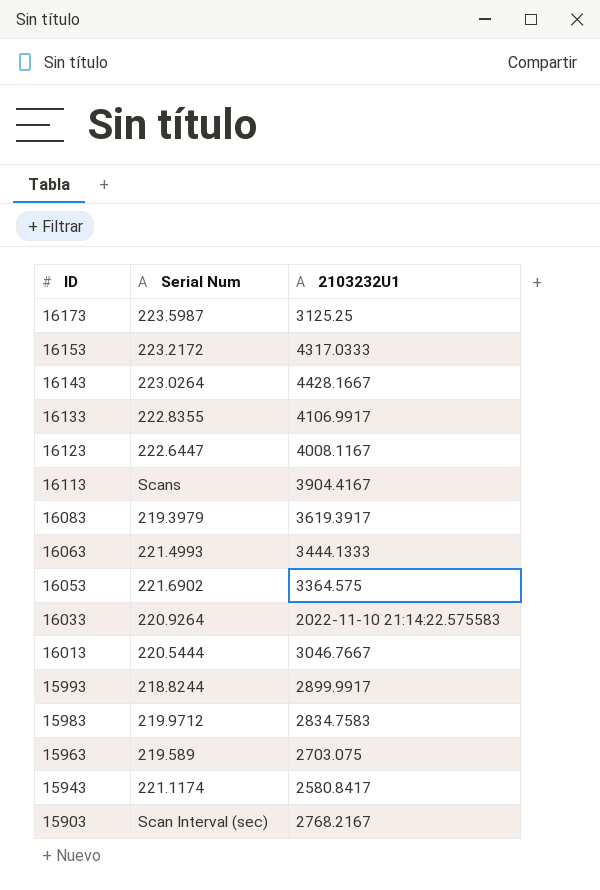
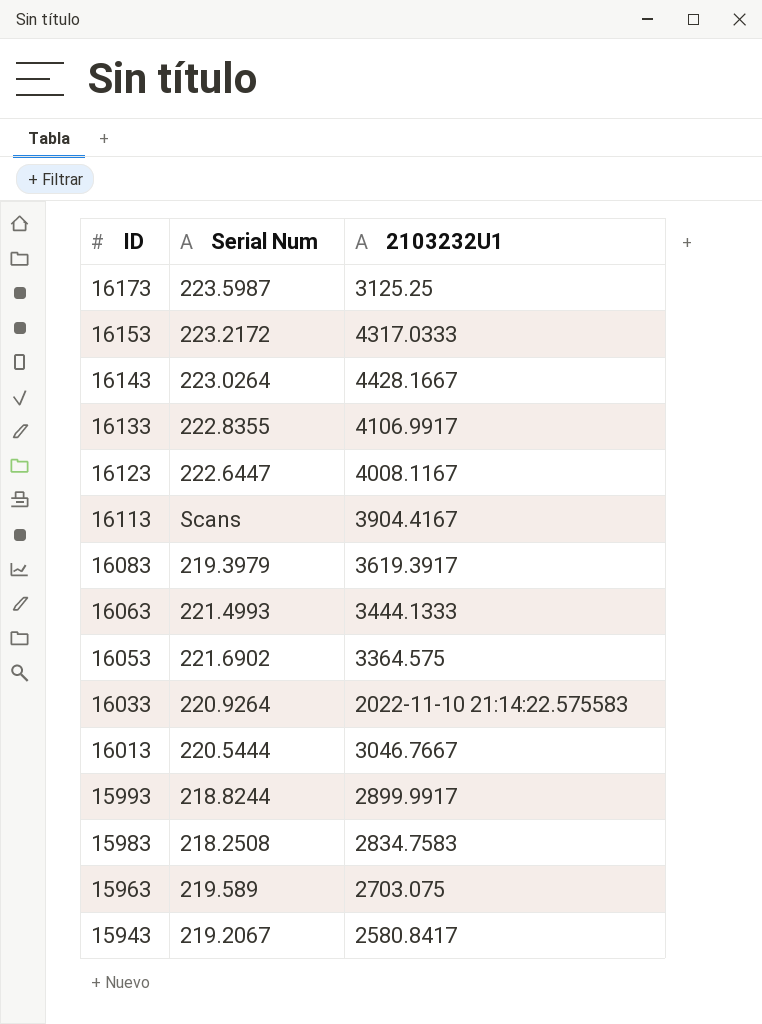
row 15903: Scan Interval (sec) | 2768.2167 -> none
15983 | Serial Num: 219.9712 -> 218.2508
15943 | Serial Num: 221.1174 -> 219.2067

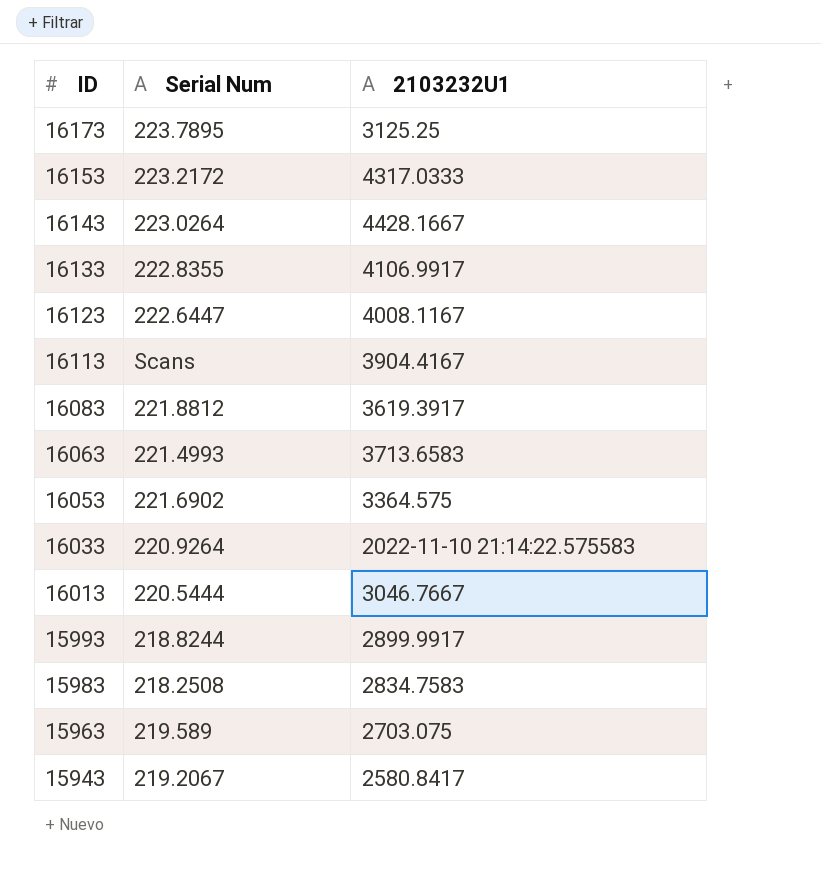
16173 | Serial Num: 223.5987 -> 223.7895
16083 | Serial Num: 219.3979 -> 221.8812
16063 | 2103232U1: 3444.1333 -> 3713.6583

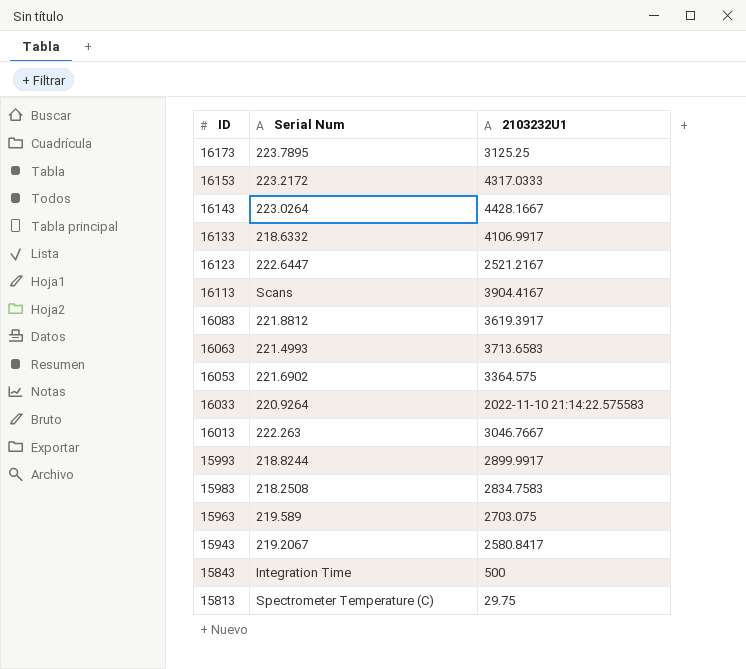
16133 | Serial Num: 222.8355 -> 218.6332
16123 | 2103232U1: 4008.1167 -> 2521.2167
16013 | Serial Num: 220.5444 -> 222.263
row 15843: none -> Integration Time | 500
row 15813: none -> Spectrometer Temperature (C) | 29.75

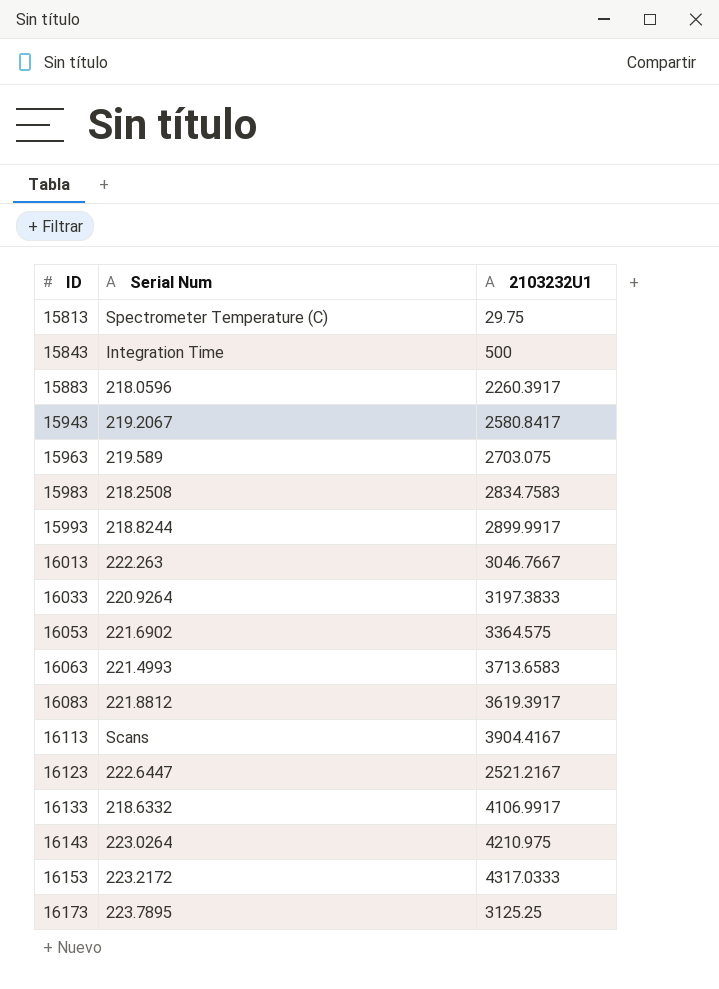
row order: ID descending -> ID ascending
row 15883: none -> 218.0596 | 2260.3917
16033 | 2103232U1: 2022-11-10 21:14:22.575583 -> 3197.3833
16143 | 2103232U1: 4428.1667 -> 4210.975

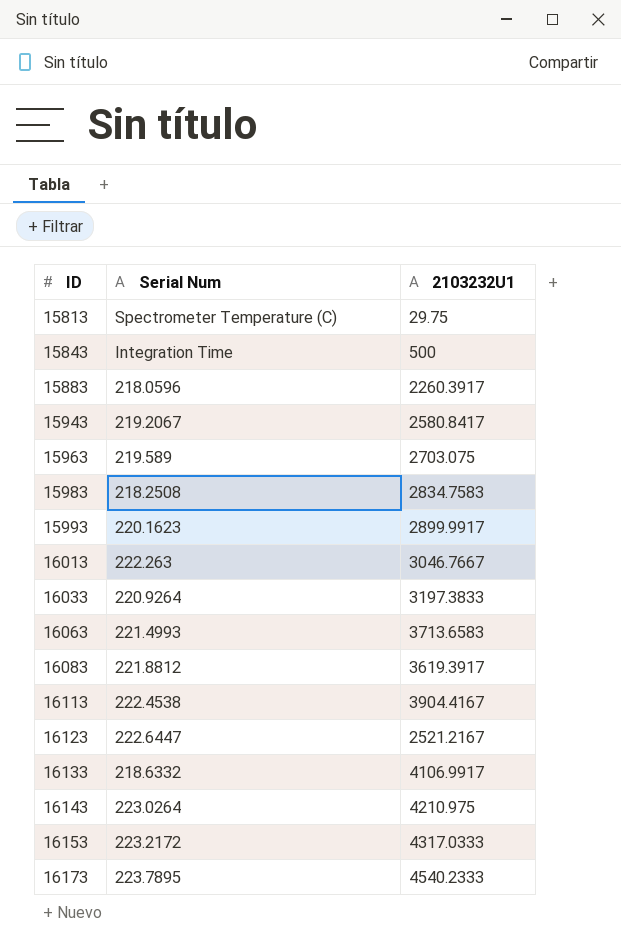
row 16053: 221.6902 | 3364.575 -> none
15993 | Serial Num: 218.8244 -> 220.1623
16113 | Serial Num: Scans -> 222.4538
16173 | 2103232U1: 3125.25 -> 4540.2333

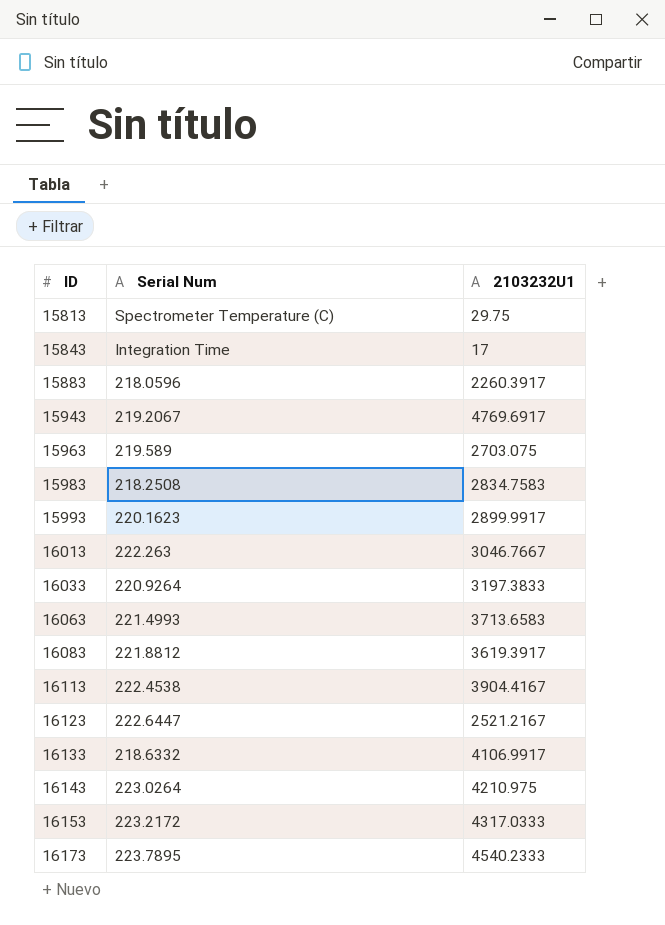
15843 | 2103232U1: 500 -> 17
15943 | 2103232U1: 2580.8417 -> 4769.6917

